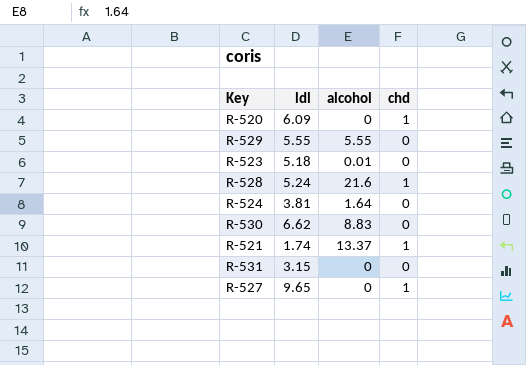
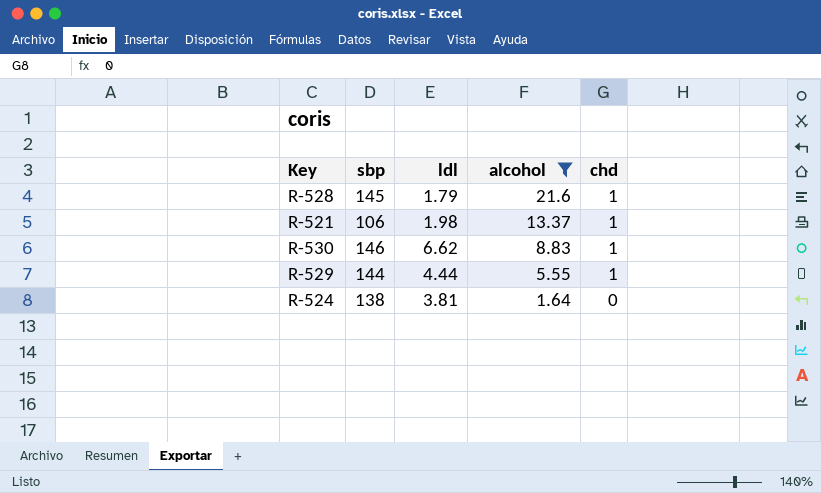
filter: none -> alcohol >= 1.64
row order: none -> alcohol descending
column sbp | position: none -> 2
R-528 | ldl: 5.24 -> 1.79
R-521 | ldl: 1.74 -> 1.98
R-530 | chd: 0 -> 1
R-529 | ldl: 5.55 -> 4.44
R-529 | chd: 0 -> 1

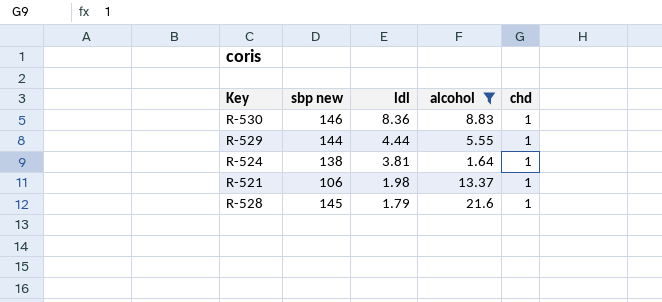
row order: alcohol descending -> ldl descending
column name: sbp -> sbp new
R-530 | ldl: 6.62 -> 8.36
R-524 | chd: 0 -> 1

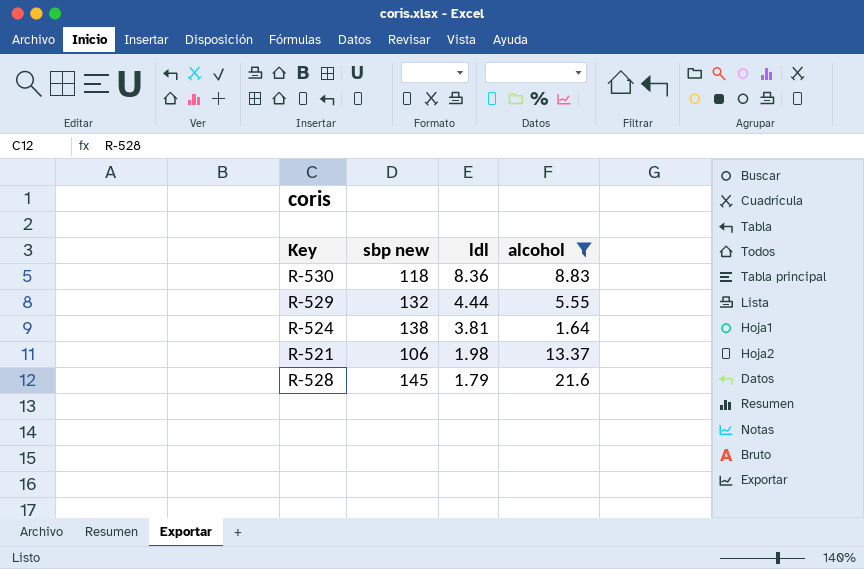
column chd | position: 5 -> none
R-530 | sbp new: 146 -> 118
R-529 | sbp new: 144 -> 132

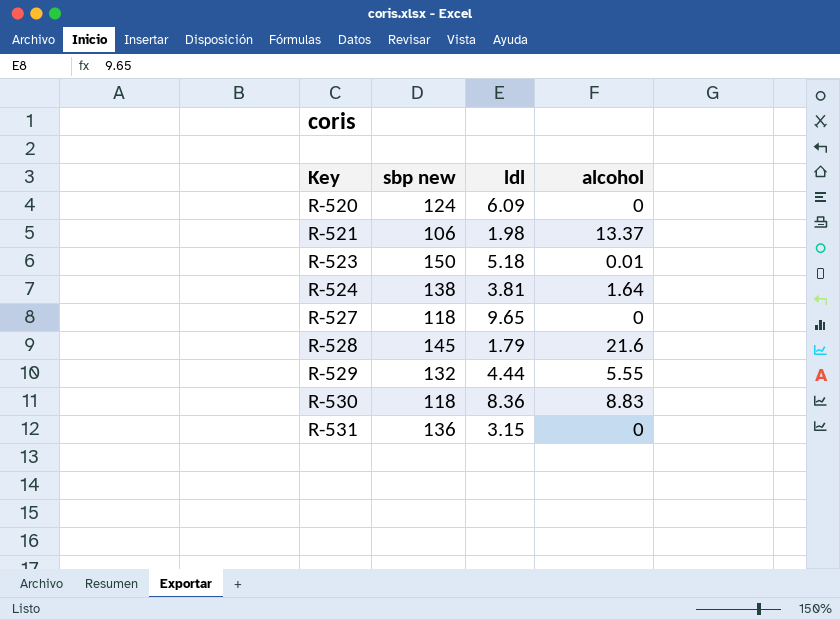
filter: alcohol >= 1.64 -> none
row order: ldl descending -> Key ascending

